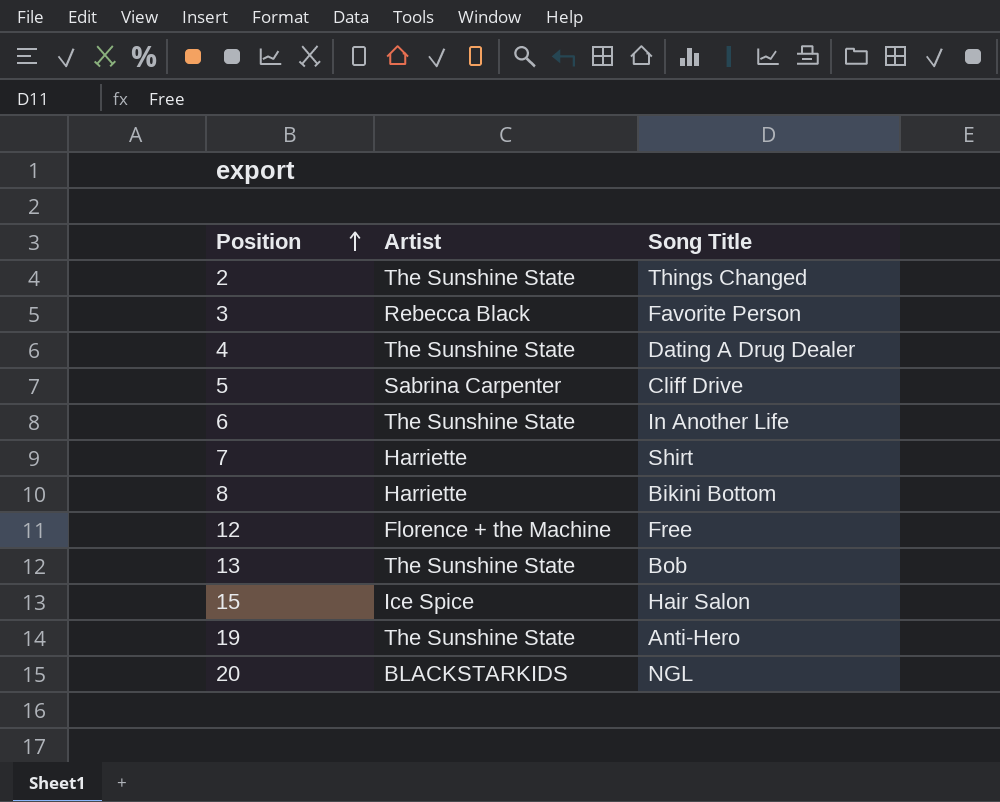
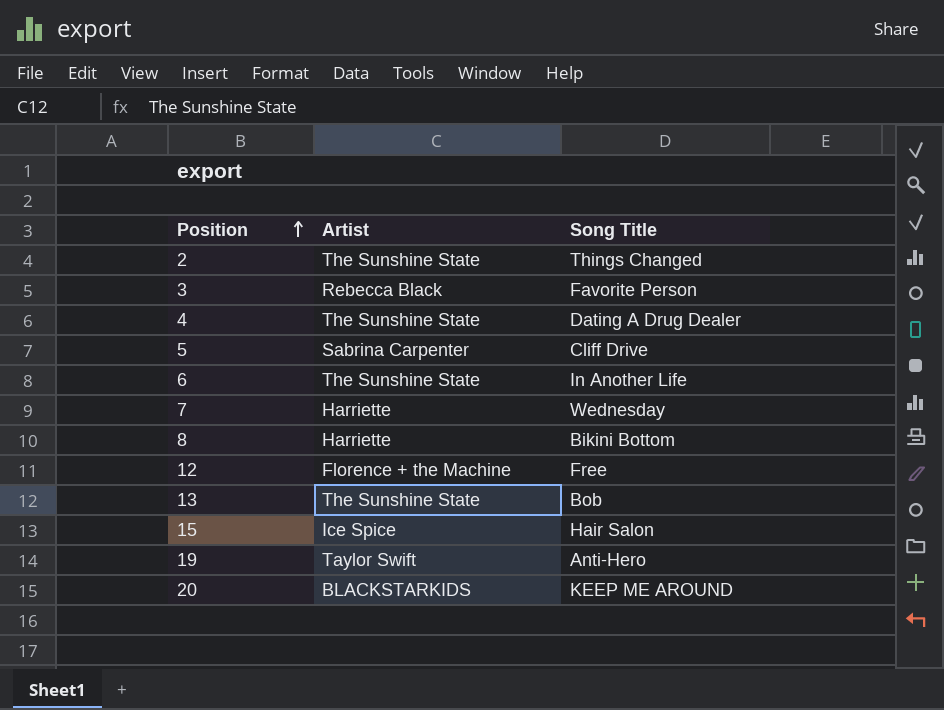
7 | Song Title: Shirt -> Wednesday
19 | Artist: The Sunshine State -> Taylor Swift
20 | Song Title: NGL -> KEEP ME AROUND

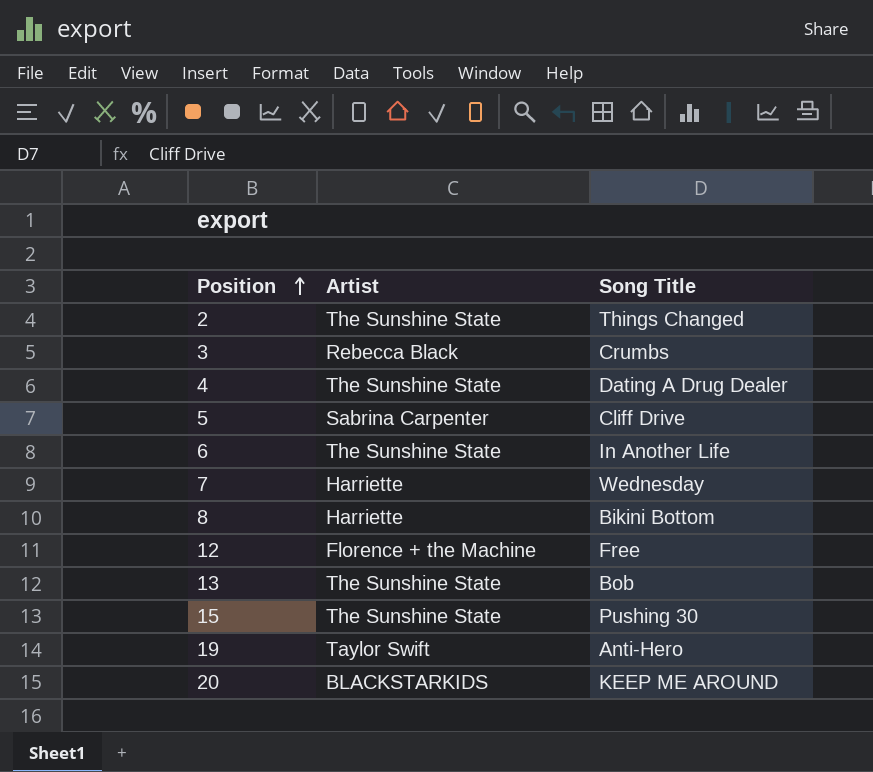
3 | Song Title: Favorite Person -> Crumbs
15 | Artist: Ice Spice -> The Sunshine State
15 | Song Title: Hair Salon -> Pushing 30

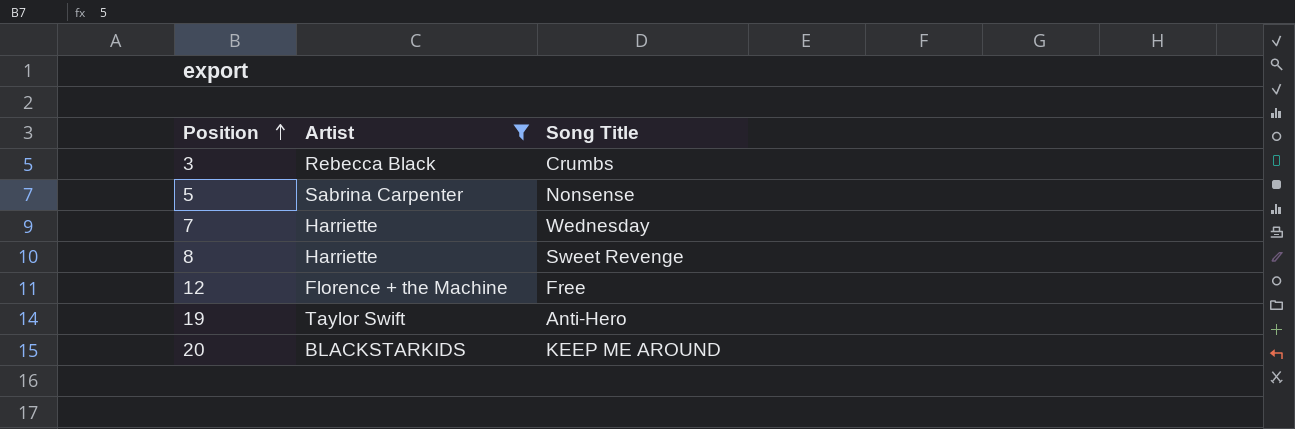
filter: none -> Artist != The Sunshine State
5 | Song Title: Cliff Drive -> Nonsense
8 | Song Title: Bikini Bottom -> Sweet Revenge

